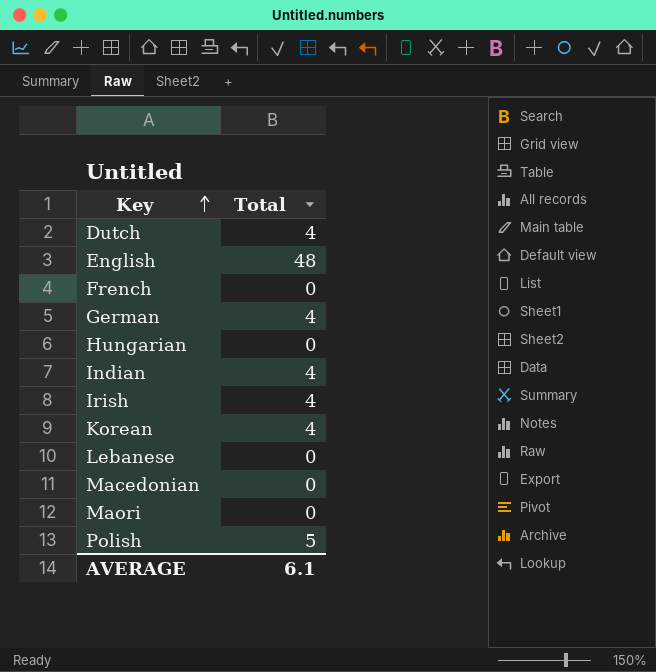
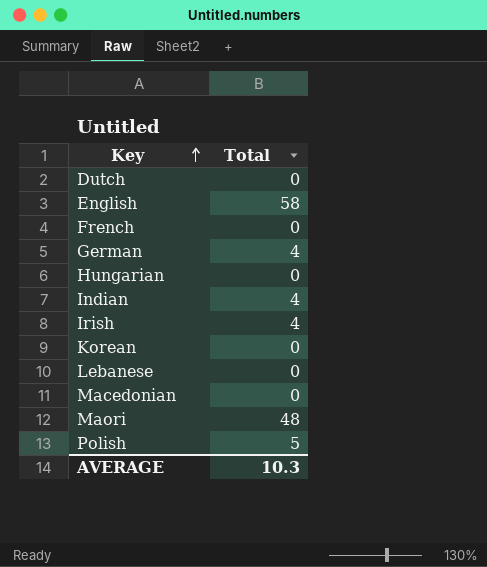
Dutch | Total: 4 -> 0
English | Total: 48 -> 58
Korean | Total: 4 -> 0
Maori | Total: 0 -> 48
AVERAGE | Total: 6.1 -> 10.3

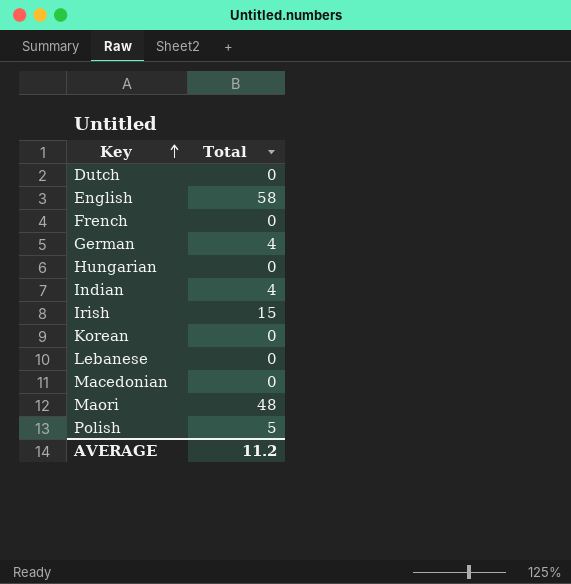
Irish | Total: 4 -> 15
AVERAGE | Total: 10.3 -> 11.2

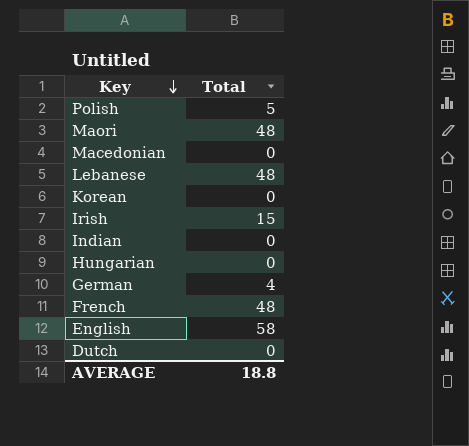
row order: Key ascending -> Key descending
Lebanese | Total: 0 -> 48
Indian | Total: 4 -> 0
French | Total: 0 -> 48
AVERAGE | Total: 11.2 -> 18.8

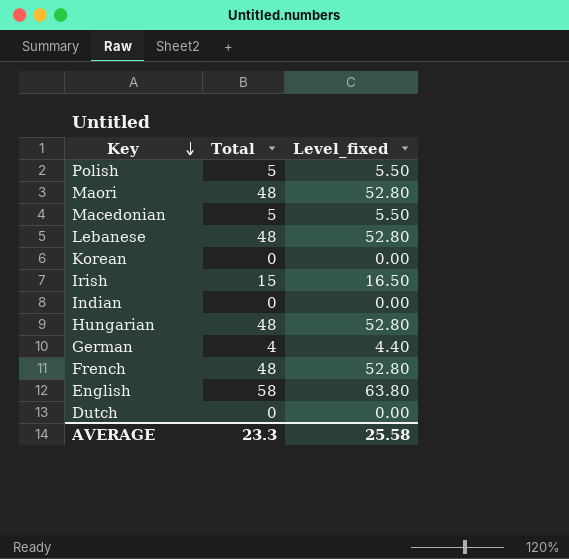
column Level_fixed | formula: none -> [Total] * 1.1
Macedonian | Total: 0 -> 5
Hungarian | Total: 0 -> 48
AVERAGE | Total: 18.8 -> 23.3

